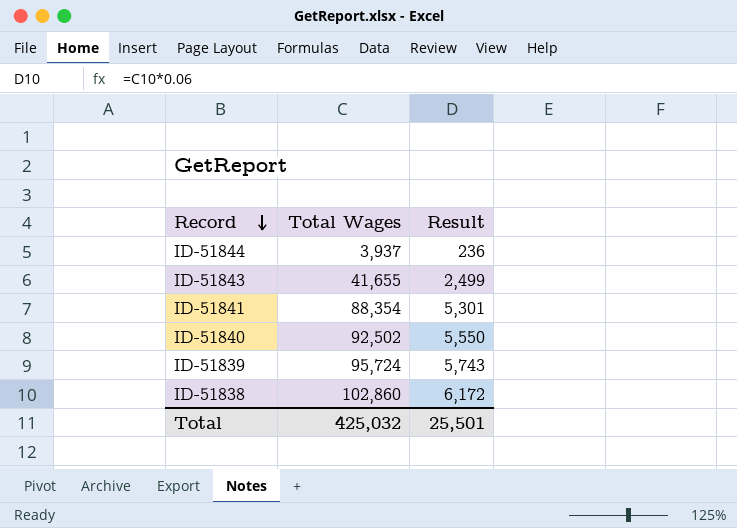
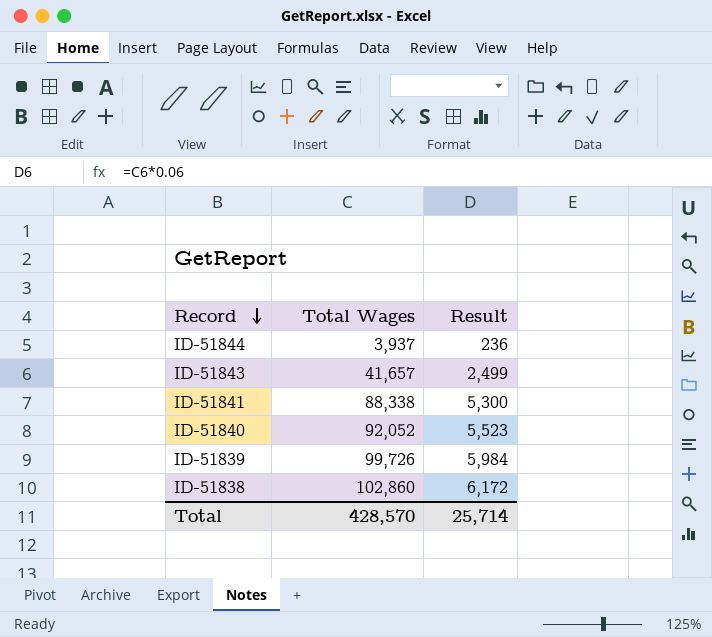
ID-51843 | Total Wages: 41,655 -> 41,657
ID-51841 | Total Wages: 88,354 -> 88,338
ID-51841 | Result: 5,301 -> 5,300
ID-51840 | Total Wages: 92,502 -> 92,052
ID-51840 | Result: 5,550 -> 5,523
ID-51839 | Total Wages: 95,724 -> 99,726
ID-51839 | Result: 5,743 -> 5,984
Total | Total Wages: 425,032 -> 428,570
Total | Result: 25,501 -> 25,714

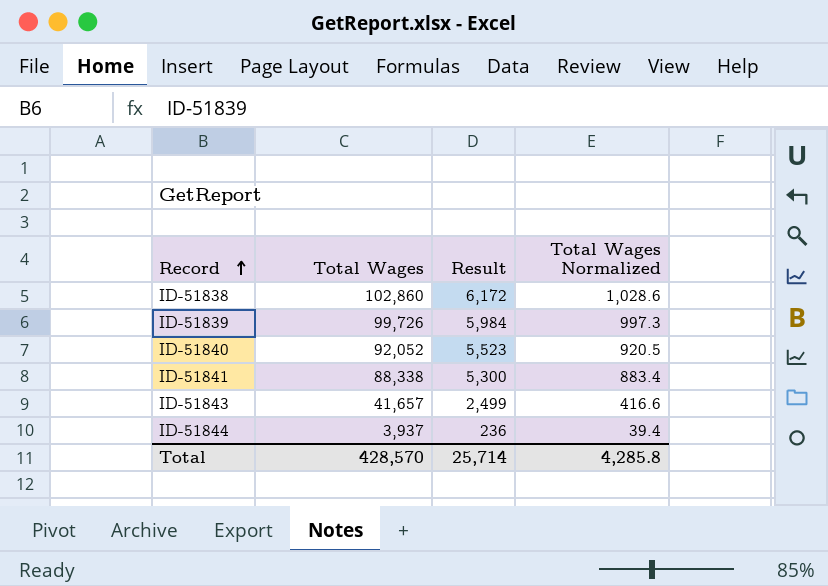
row order: Record descending -> Record ascending
column Total Wages Normalized | formula: none -> [Total Wages] * 0.01

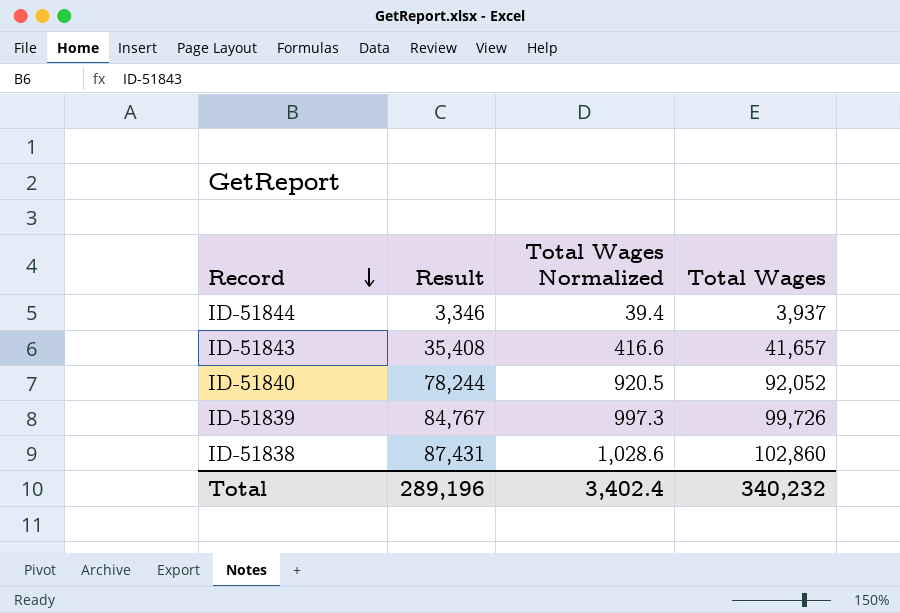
row order: Record ascending -> Record descending
column Result | formula: [Total Wages] * 0.06 -> [Total Wages] * 0.85
column Total Wages | position: 2 -> 4
row ID-51841: 88,338 | 5,300 | 883.4 -> none
Total | Result: 25,714 -> 289,196
Total | Total Wages Normalized: 4,285.8 -> 3,402.4
Total | Total Wages: 428,570 -> 340,232

